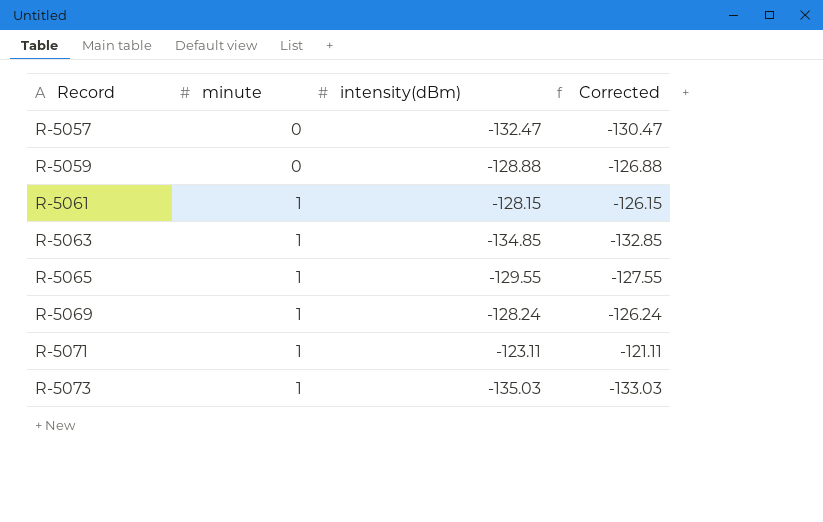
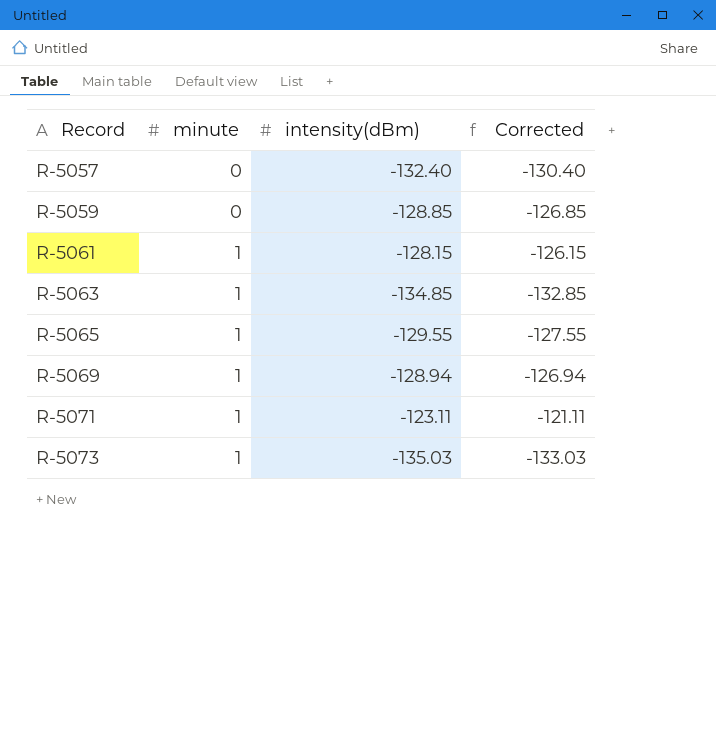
R-5057 | intensity(dBm): -132.47 -> -132.40
R-5057 | Corrected: -130.47 -> -130.40
R-5059 | intensity(dBm): -128.88 -> -128.85
R-5059 | Corrected: -126.88 -> -126.85
R-5069 | intensity(dBm): -128.24 -> -128.94
R-5069 | Corrected: -126.24 -> -126.94

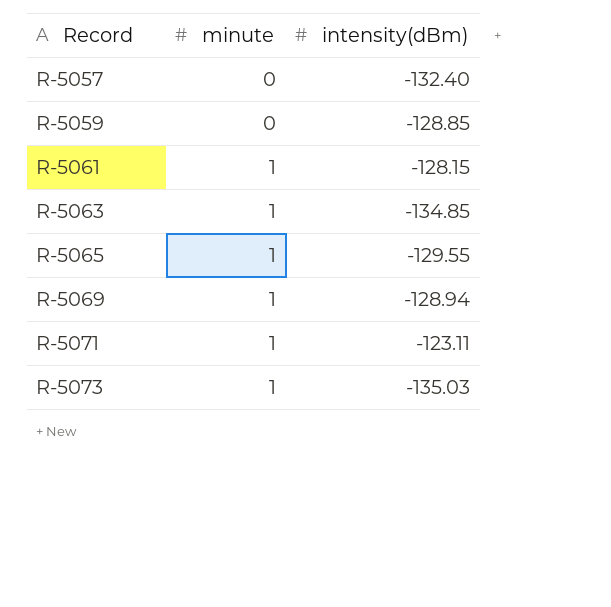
column Corrected | formula: [intensity(dBm)] + 2 -> none

